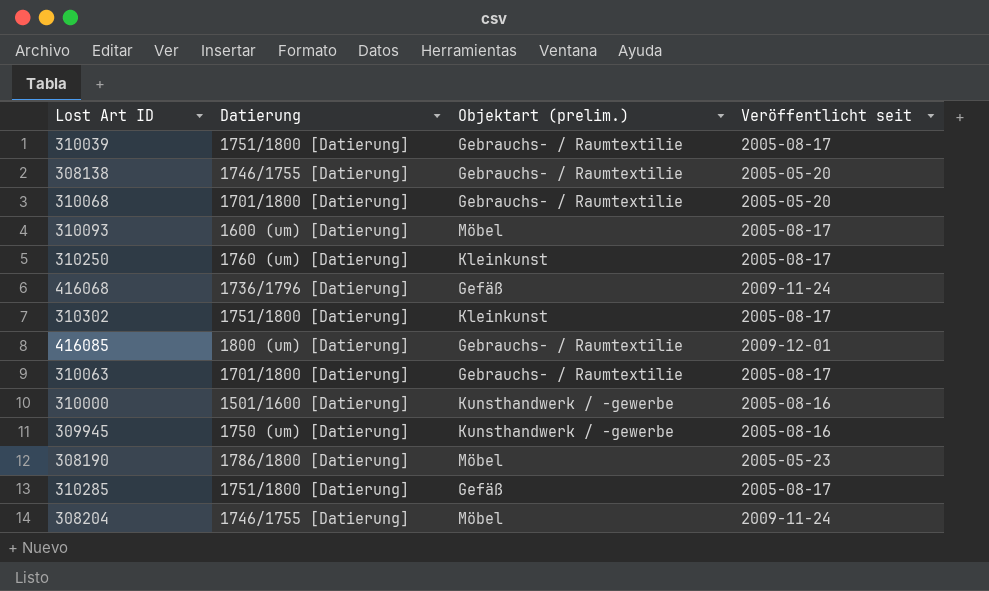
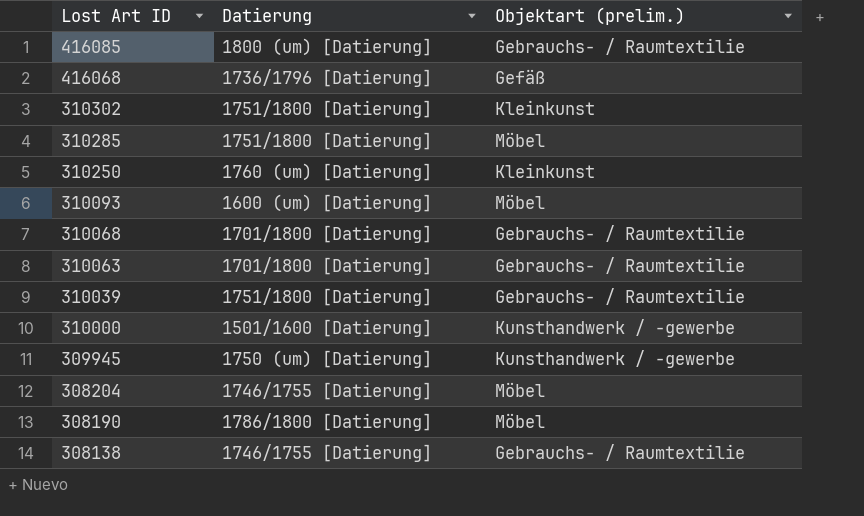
row order: none -> Lost Art ID descending
column Veröffentlicht seit | position: 4 -> none
310285 | Objektart (prelim.): Gefäß -> Möbel

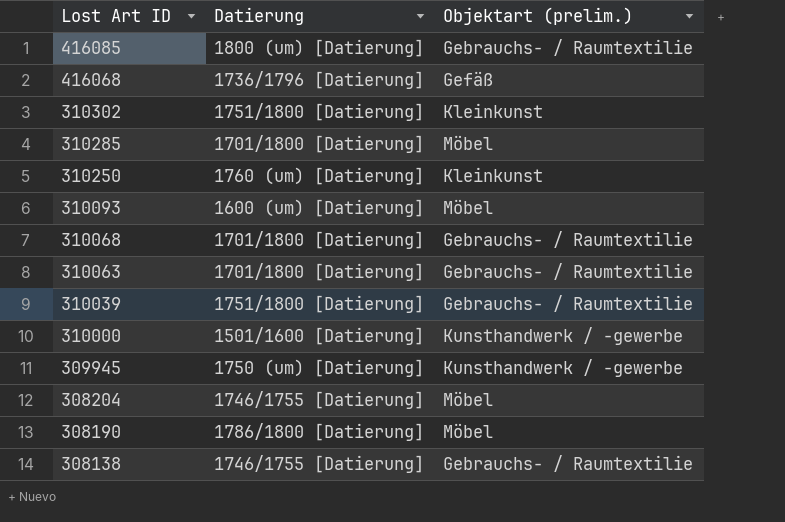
310285 | Datierung: 1751/1800 [Datierung] -> 1701/1800 [Datierung]

